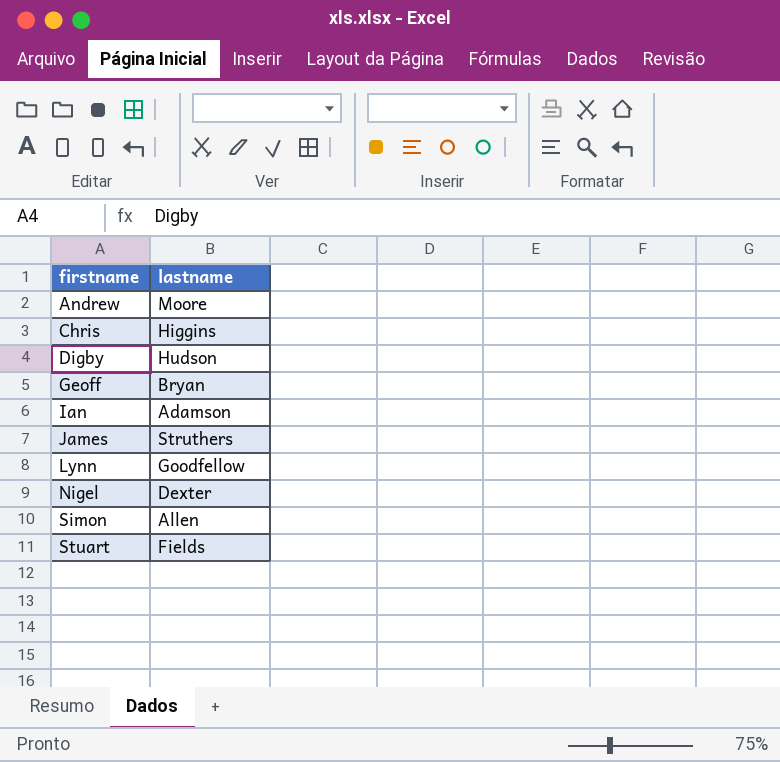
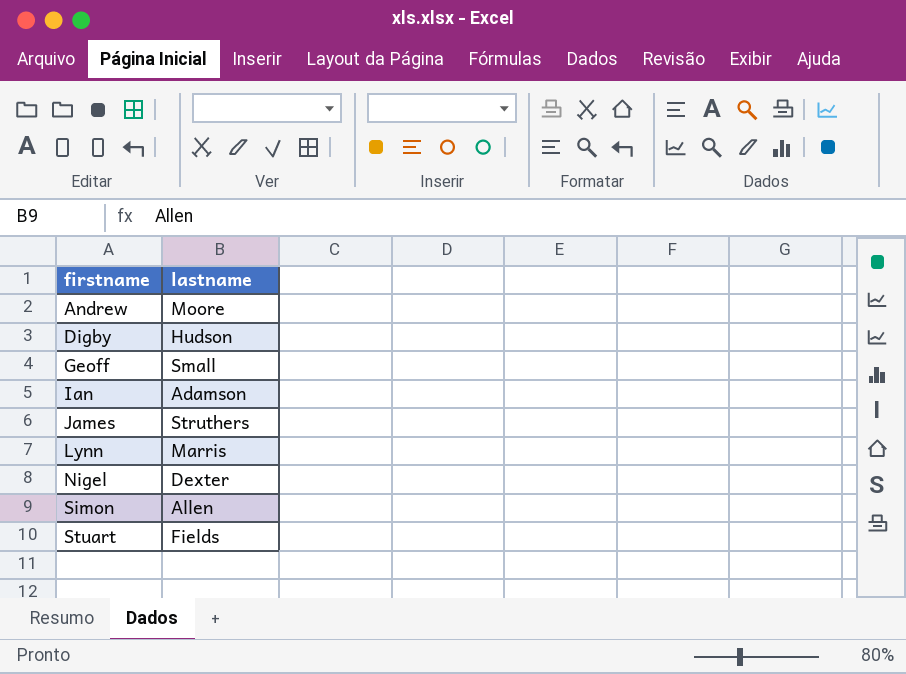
row Chris: Higgins -> none
Geoff | lastname: Bryan -> Small
Lynn | lastname: Goodfellow -> Marris

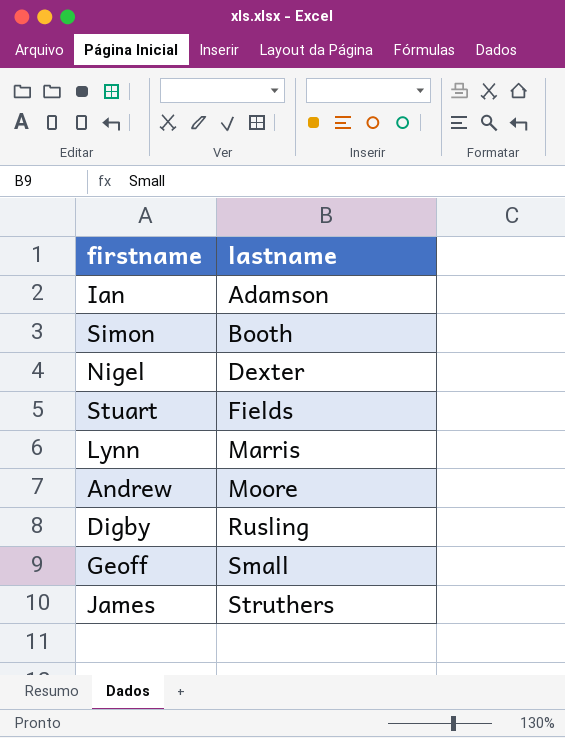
row order: firstname ascending -> lastname ascending
Simon | lastname: Allen -> Booth
Digby | lastname: Hudson -> Rusling

